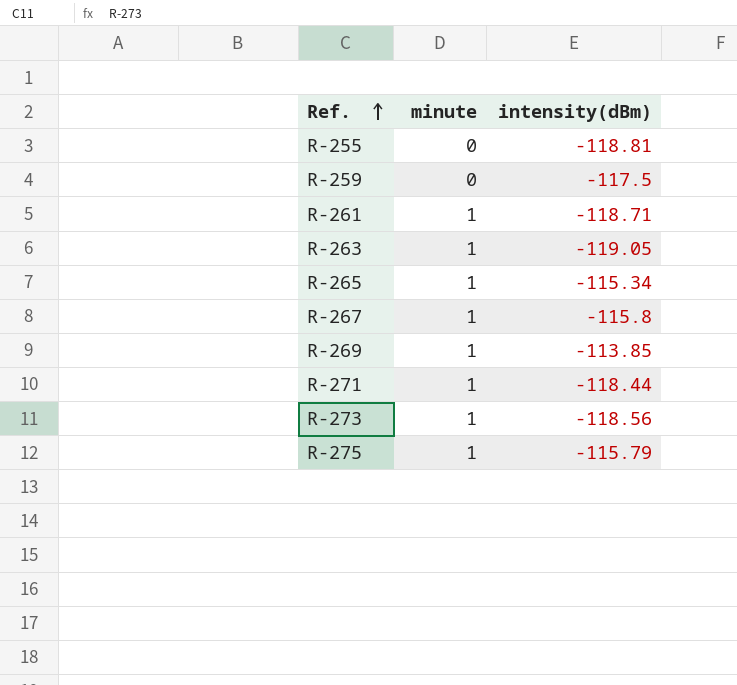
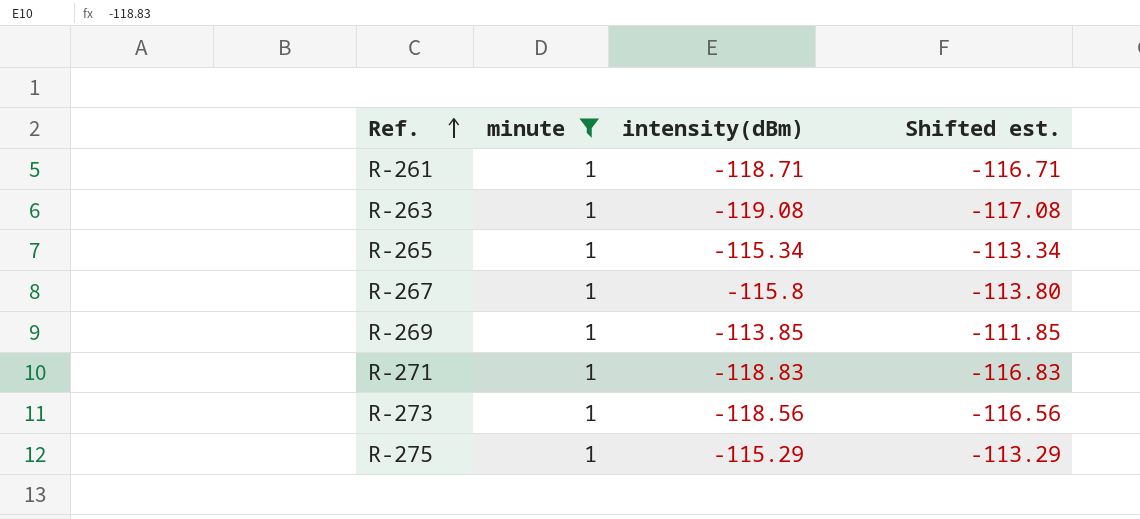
filter: none -> minute = 1
column Shifted est. | formula: none -> [intensity(dBm)] + 2
R-263 | intensity(dBm): -119.05 -> -119.08
R-271 | intensity(dBm): -118.44 -> -118.83
R-275 | intensity(dBm): -115.79 -> -115.29

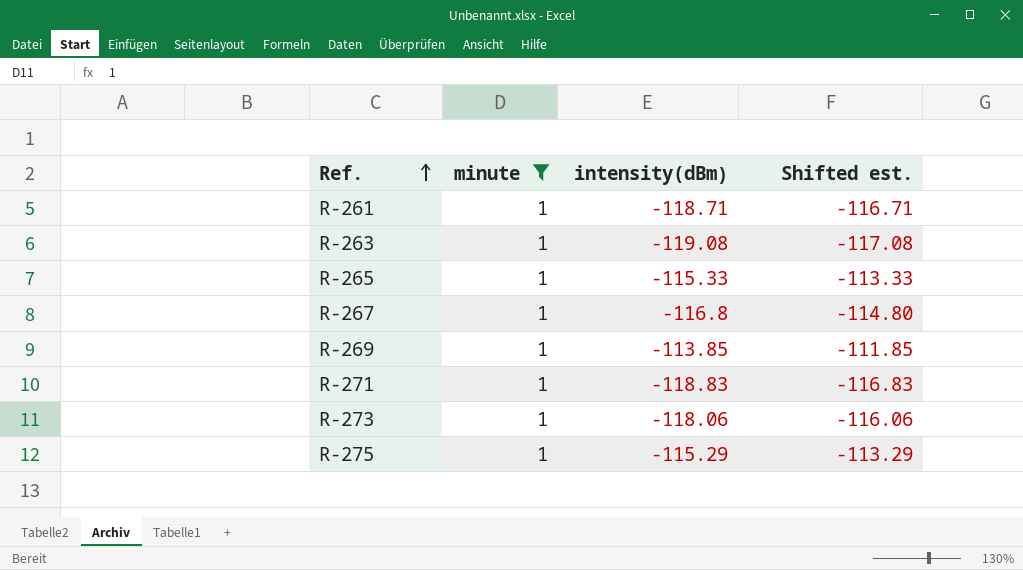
R-265 | intensity(dBm): -115.34 -> -115.33
R-265 | Shifted est.: -113.34 -> -113.33
R-267 | intensity(dBm): -115.8 -> -116.8
R-267 | Shifted est.: -113.80 -> -114.80
R-273 | intensity(dBm): -118.56 -> -118.06
R-273 | Shifted est.: -116.56 -> -116.06

